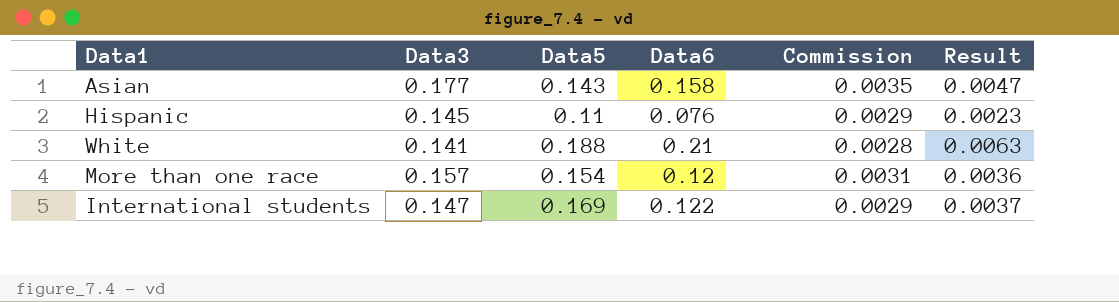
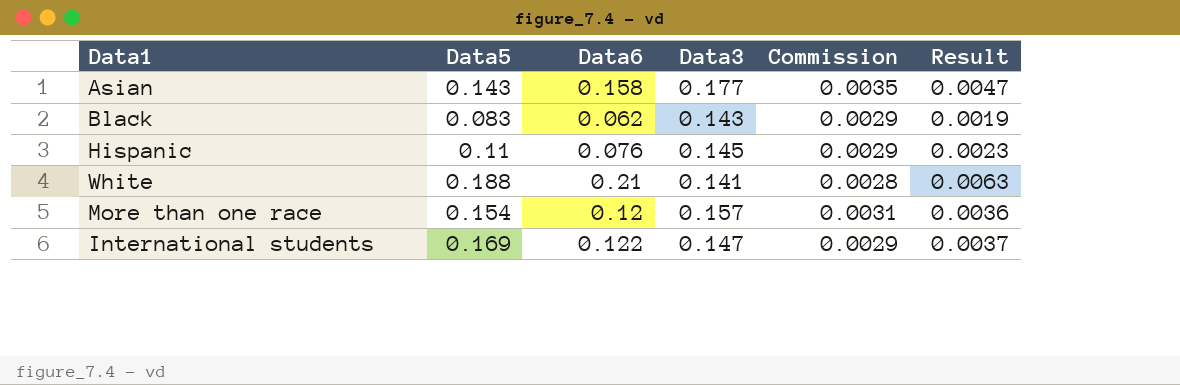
column Data3 | position: 2 -> 4
row Black: none -> 0.083 | 0.062 | 0.143 | 0.0029 | 0.0019

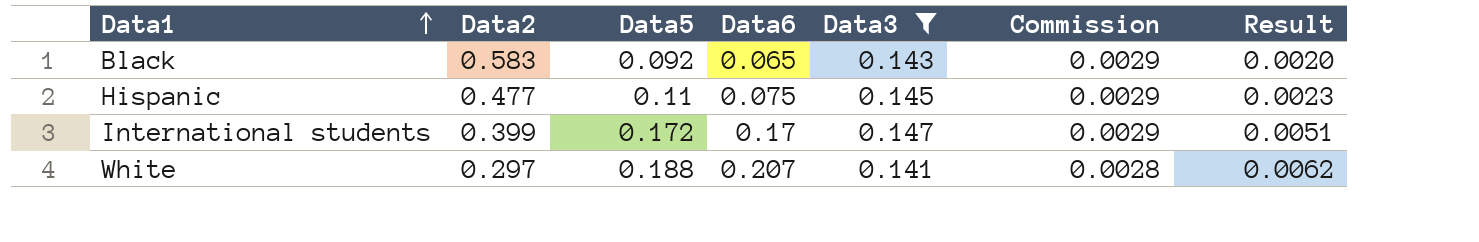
filter: none -> Data3 <= 0.147
row order: none -> Data1 ascending
column Data2 | position: none -> 2
Black | Data5: 0.083 -> 0.092
Black | Data6: 0.062 -> 0.065
Black | Result: 0.0019 -> 0.0020
Hispanic | Data6: 0.076 -> 0.075
International students | Data5: 0.169 -> 0.172
International students | Data6: 0.122 -> 0.17
International students | Result: 0.0037 -> 0.0051
White | Data6: 0.21 -> 0.207
White | Result: 0.0063 -> 0.0062

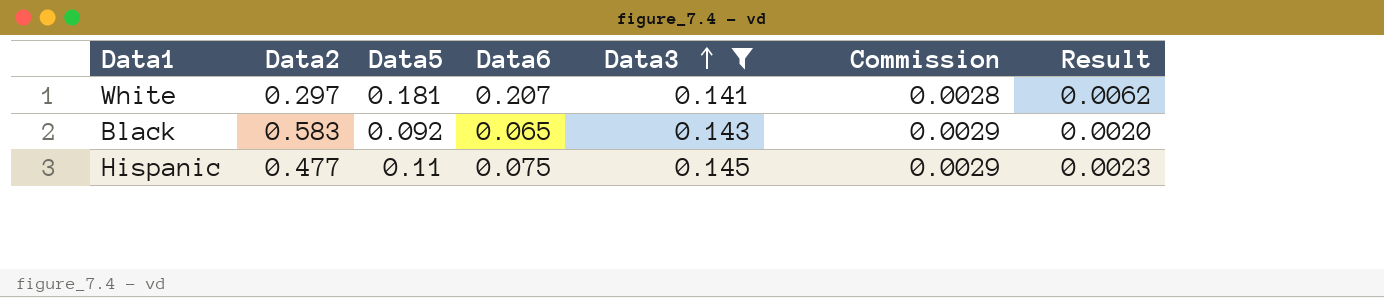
row order: Data1 ascending -> Data3 ascending
row International students: 0.399 | 0.172 | 0.17 | 0.147 | 0.0029 | 0.0051 -> none
White | Data5: 0.188 -> 0.181

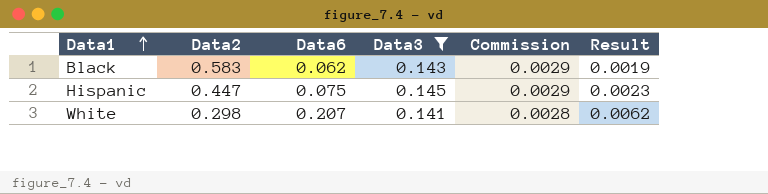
row order: Data3 ascending -> Data1 ascending
column Data5 | position: 3 -> none
Black | Data6: 0.065 -> 0.062
Black | Result: 0.0020 -> 0.0019
Hispanic | Data2: 0.477 -> 0.447
White | Data2: 0.297 -> 0.298

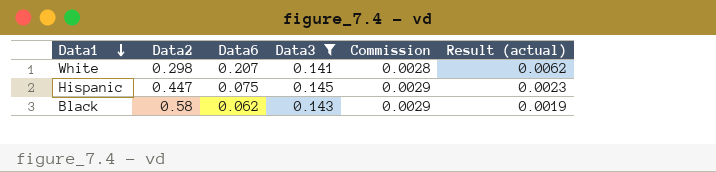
row order: Data1 ascending -> Data1 descending
column name: Result -> Result (actual)
Black | Data2: 0.583 -> 0.58

